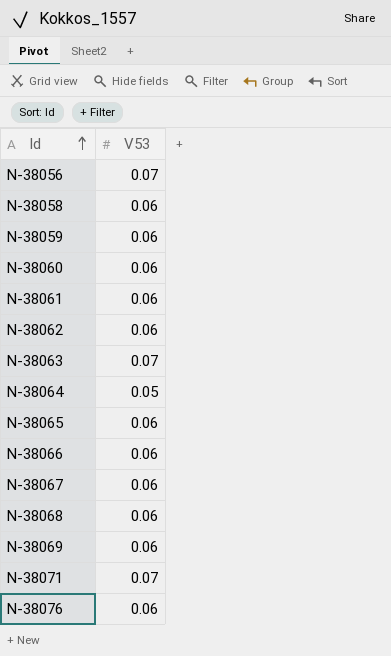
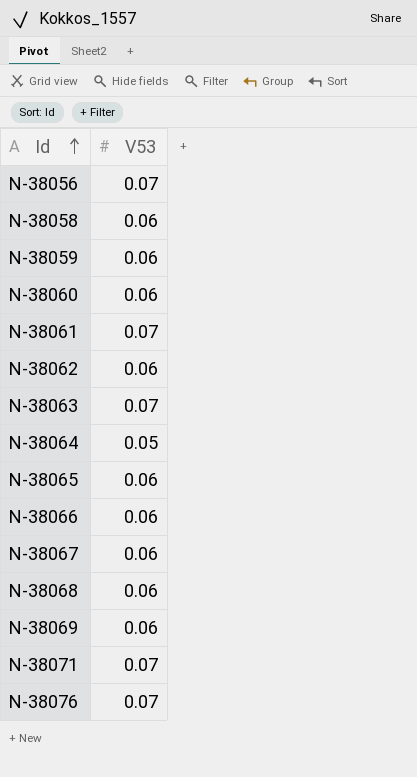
N-38061 | V53: 0.06 -> 0.07
N-38076 | V53: 0.06 -> 0.07

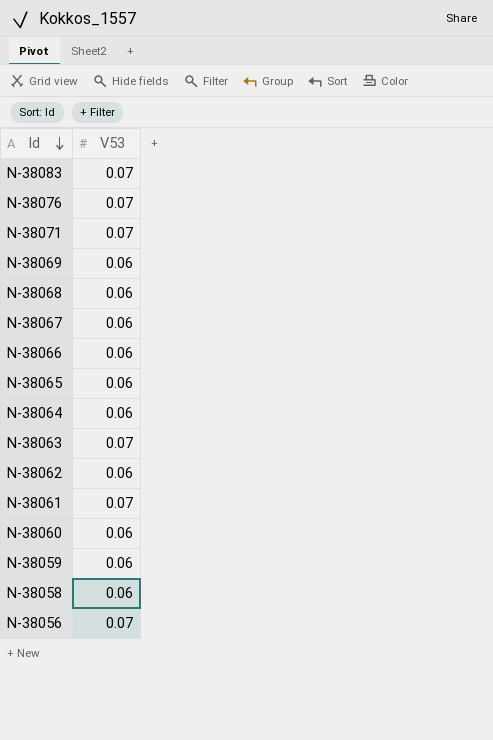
row order: Id ascending -> Id descending
row N-38083: none -> 0.07
N-38064 | V53: 0.05 -> 0.06

